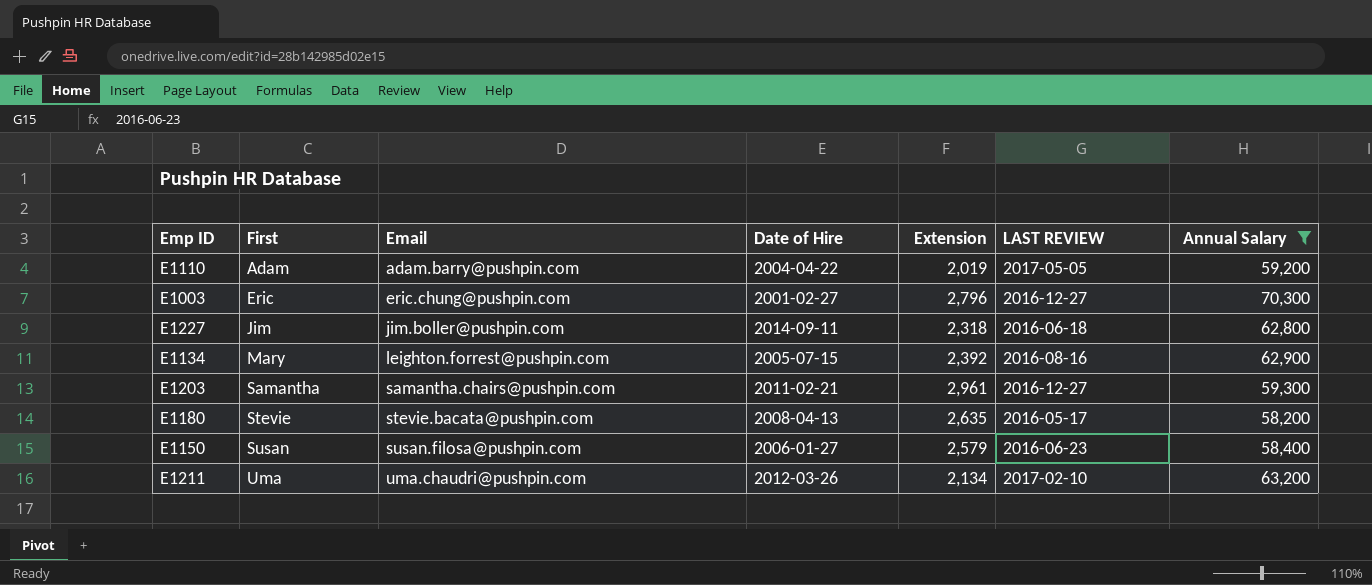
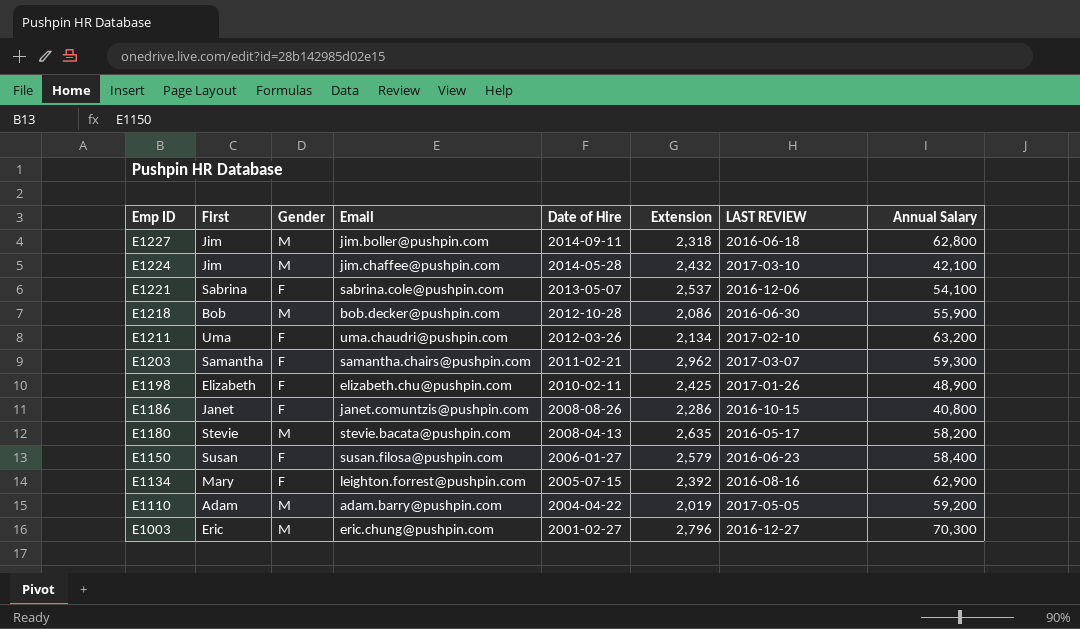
filter: Annual Salary >= 58,200 -> none
row order: First ascending -> Emp ID descending
column Gender | position: none -> 3
E1203 | Extension: 2,961 -> 2,962
E1203 | LAST REVIEW: 2016-12-27 -> 2017-03-07

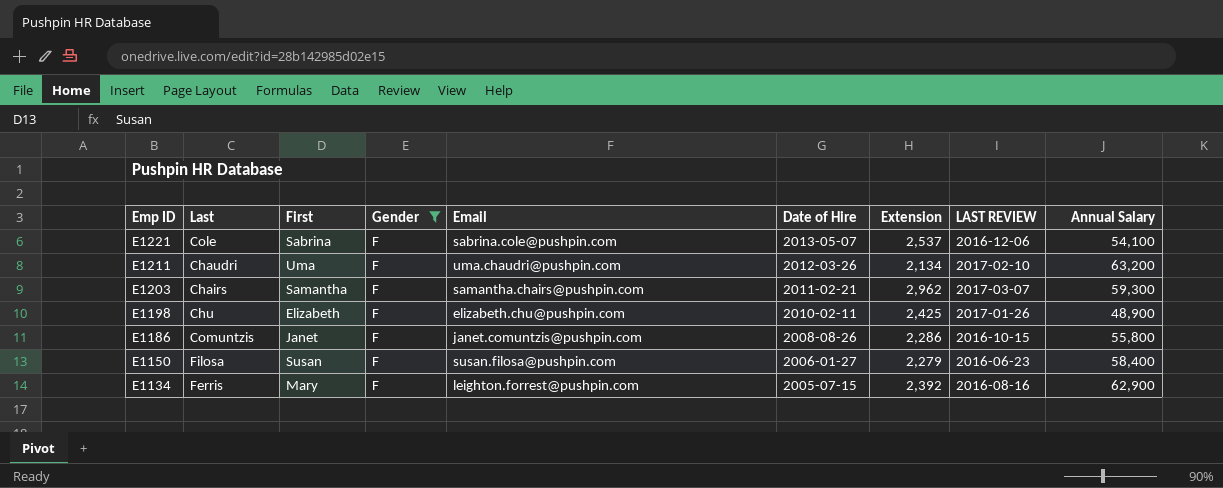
filter: none -> Gender = F
column Last | position: none -> 2
E1186 | Annual Salary: 40,800 -> 55,800
E1150 | Extension: 2,579 -> 2,279

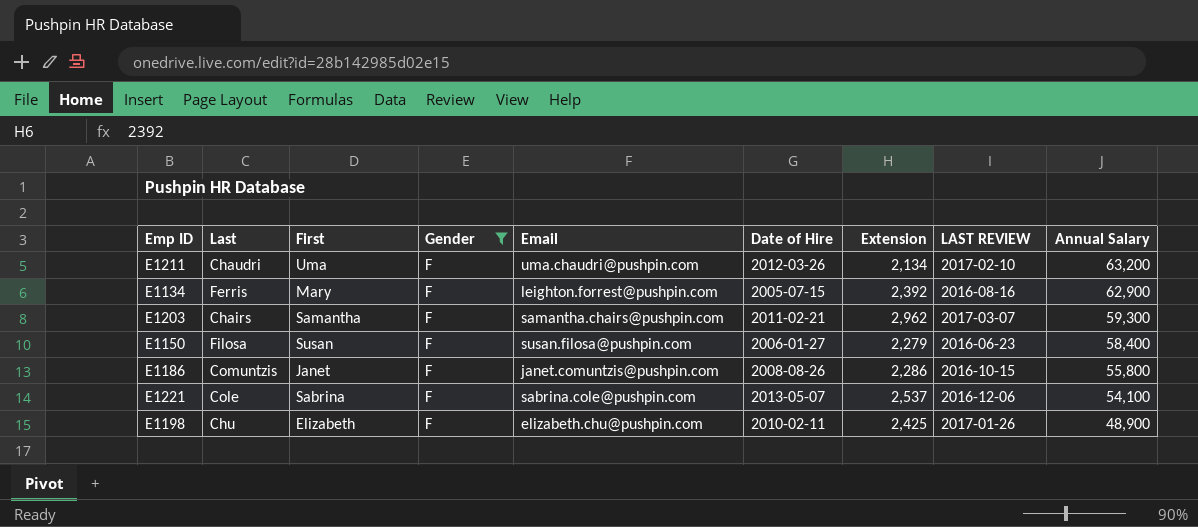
row order: Emp ID descending -> Annual Salary descending

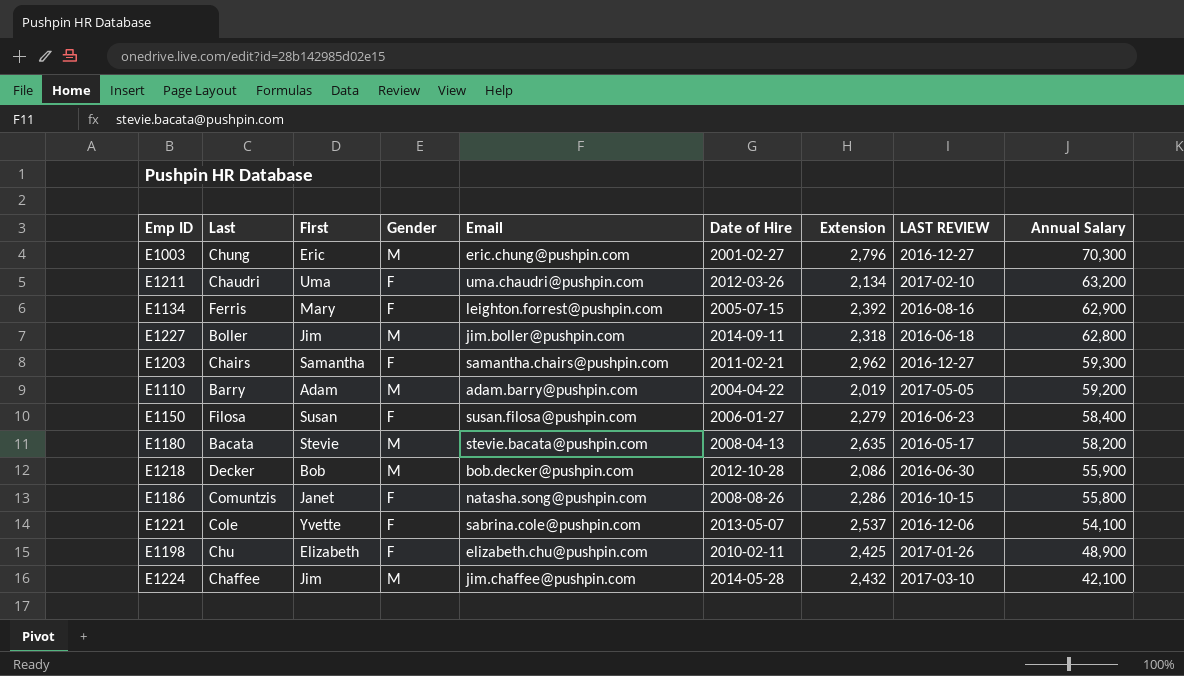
filter: Gender = F -> none
E1203 | LAST REVIEW: 2017-03-07 -> 2016-12-27
E1186 | Email: janet.comuntzis@pushpin.com -> natasha.song@pushpin.com
E1221 | First: Sabrina -> Yvette

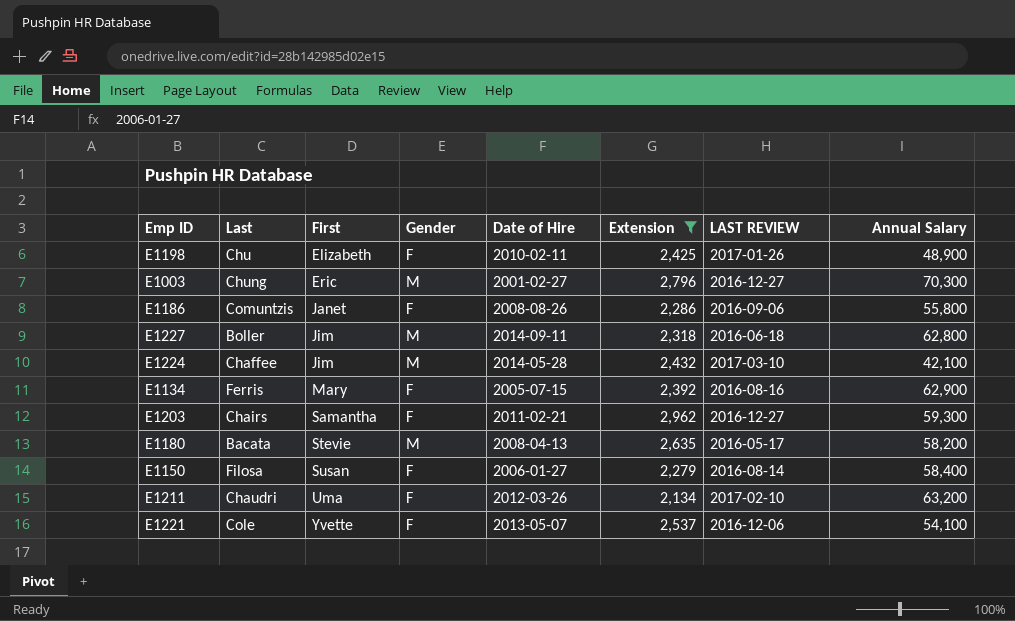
filter: none -> Extension >= 2,134
row order: Annual Salary descending -> First ascending
column Email | position: 5 -> none
E1186 | LAST REVIEW: 2016-10-15 -> 2016-09-06
E1150 | LAST REVIEW: 2016-06-23 -> 2016-08-14

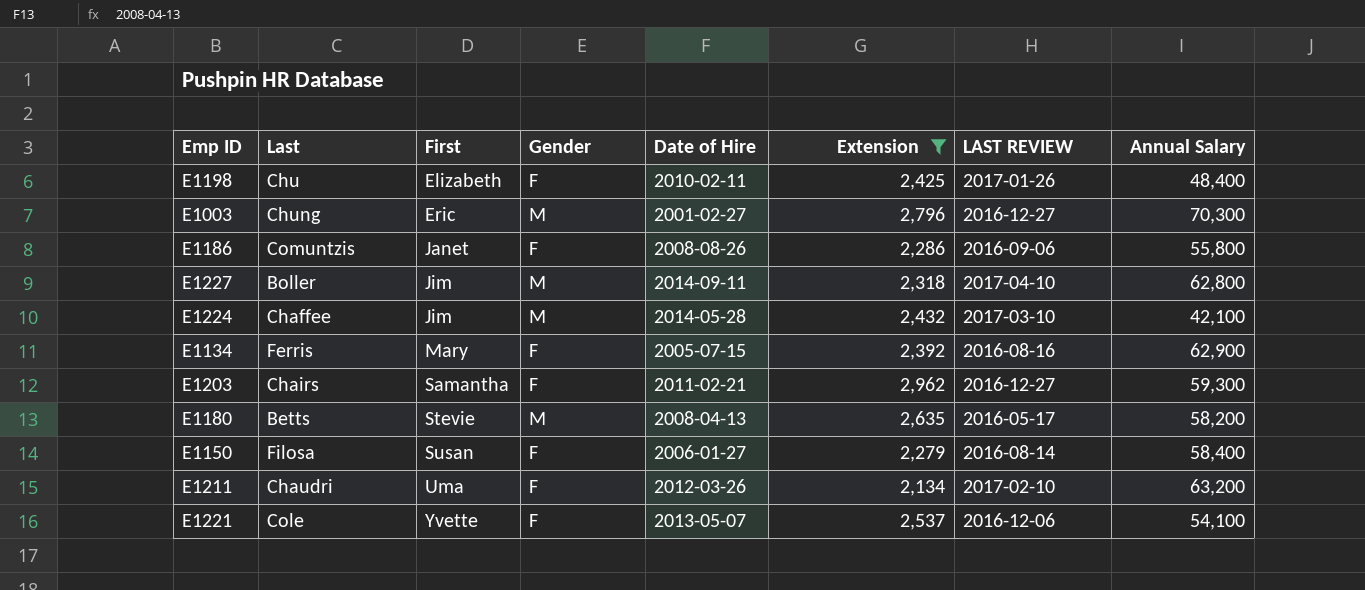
E1198 | Annual Salary: 48,900 -> 48,400
E1227 | LAST REVIEW: 2016-06-18 -> 2017-04-10
E1180 | Last: Bacata -> Betts

